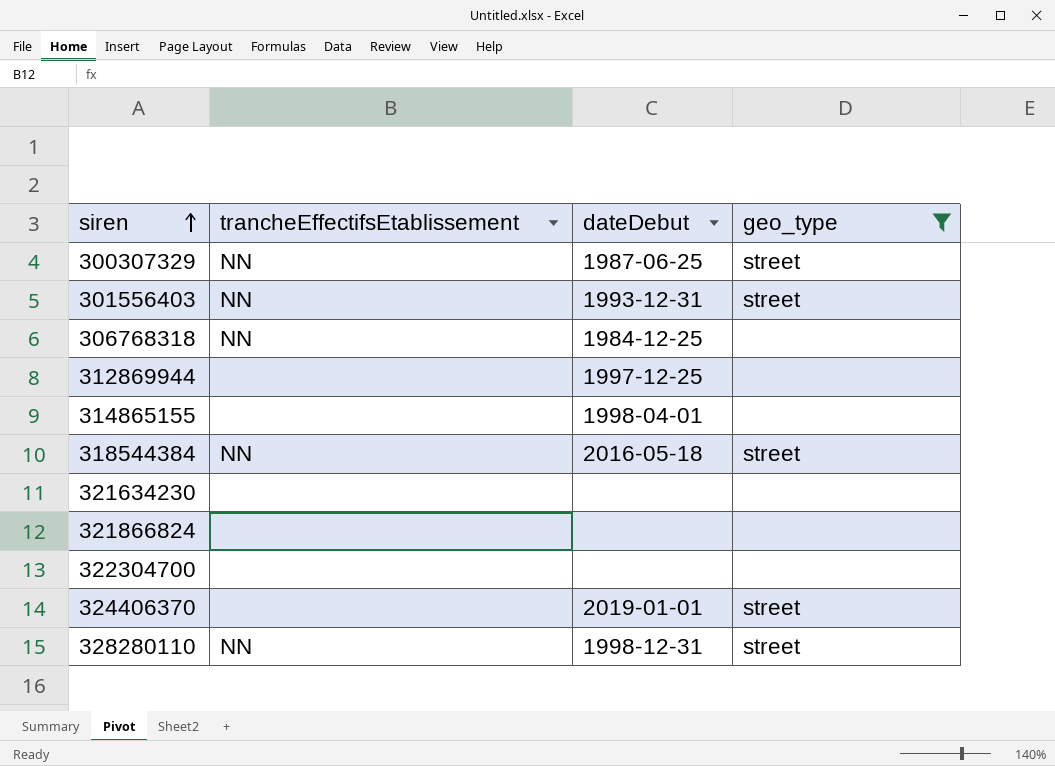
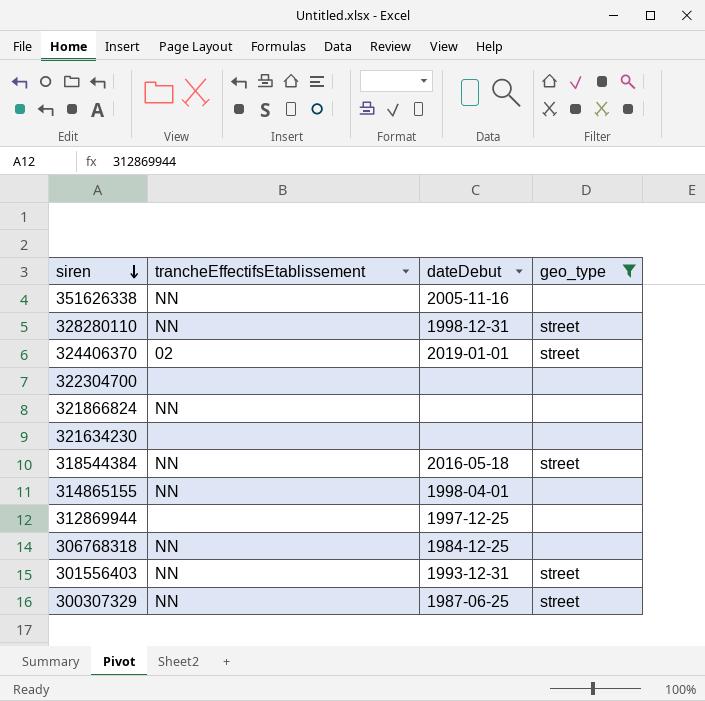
row order: siren ascending -> siren descending
row 351626338: none -> NN | 2005-11-16 | none
324406370 | trancheEffectifsEtablissement: none -> 02
321866824 | trancheEffectifsEtablissement: none -> NN
314865155 | trancheEffectifsEtablissement: none -> NN

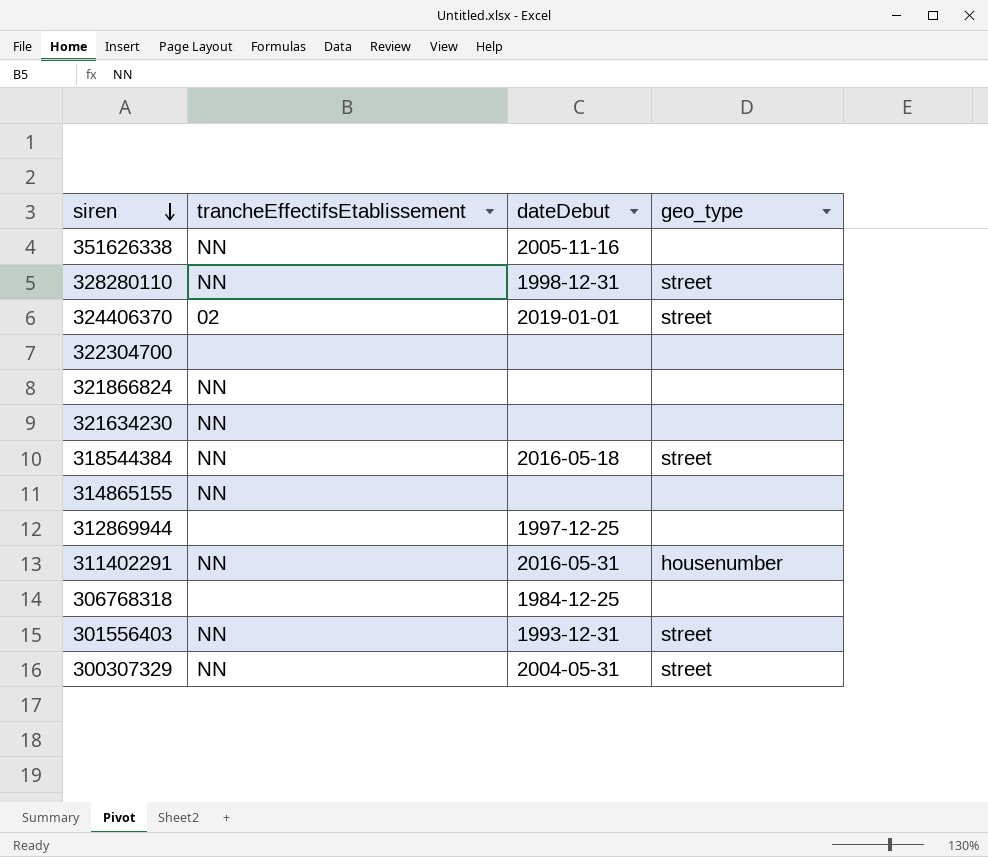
filter: geo_type != housenumber -> none
321634230 | trancheEffectifsEtablissement: none -> NN
314865155 | dateDebut: 1998-04-01 -> none
306768318 | trancheEffectifsEtablissement: NN -> none
300307329 | dateDebut: 1987-06-25 -> 2004-05-31

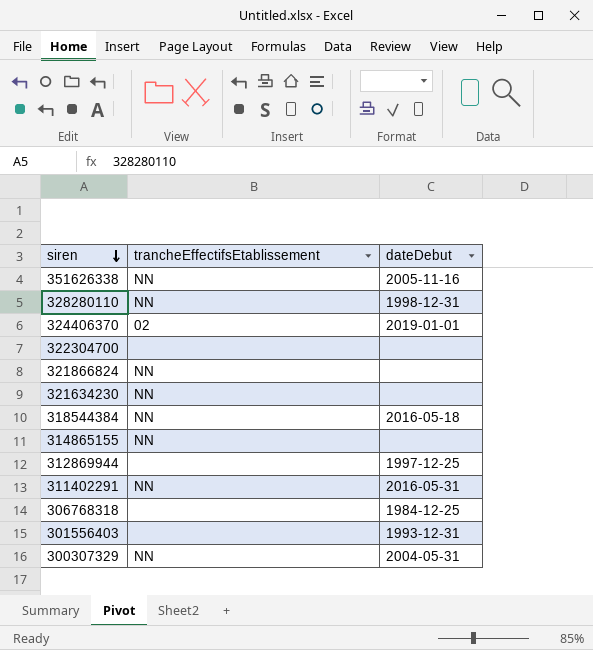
column geo_type | position: 4 -> none
301556403 | trancheEffectifsEtablissement: NN -> none

